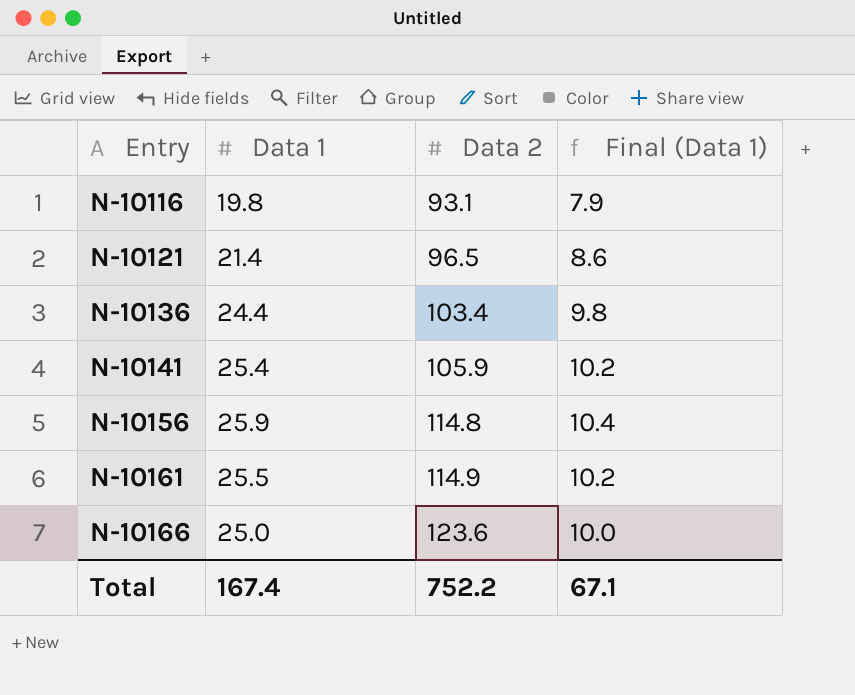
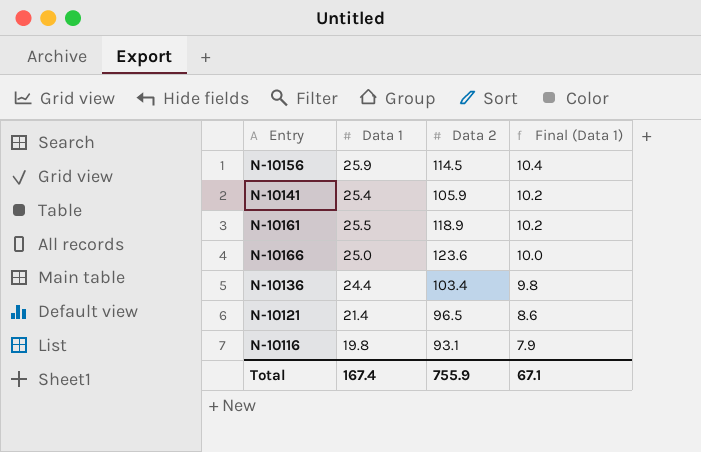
row order: Entry ascending -> Final (Data 1) descending
N-10156 | Data 2: 114.8 -> 114.5
N-10161 | Data 2: 114.9 -> 118.9
Total | Data 2: 752.2 -> 755.9

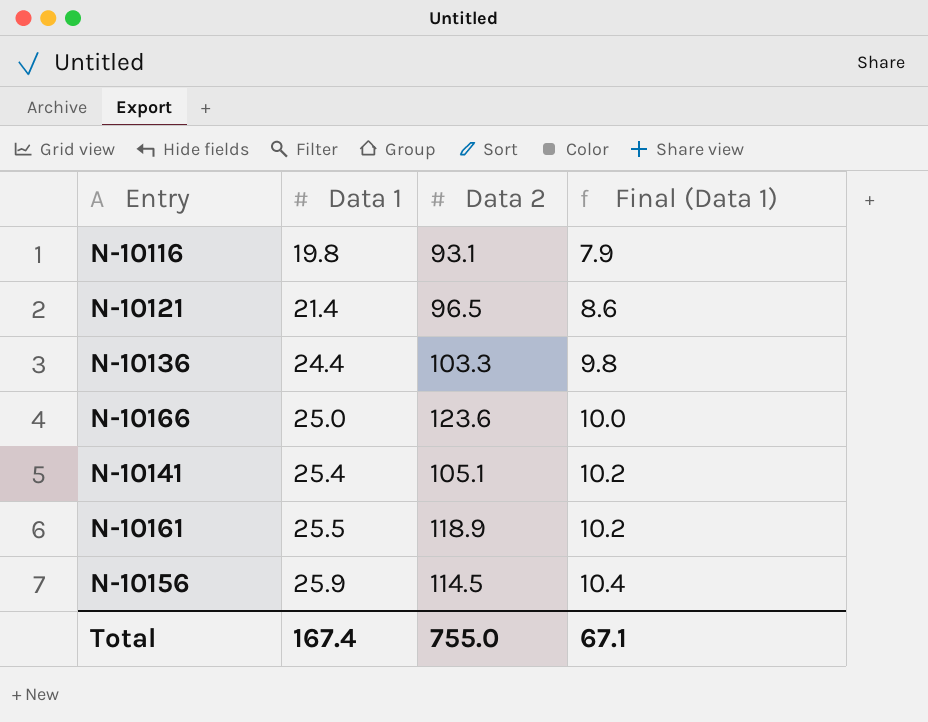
row order: Final (Data 1) descending -> Data 1 ascending
N-10136 | Data 2: 103.4 -> 103.3
N-10141 | Data 2: 105.9 -> 105.1
Total | Data 2: 755.9 -> 755.0

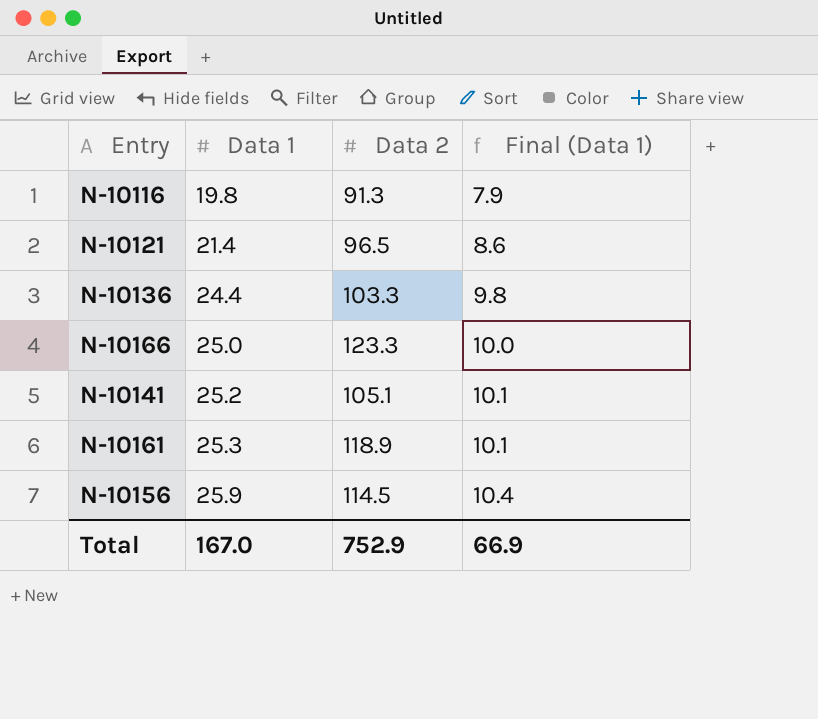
N-10116 | Data 2: 93.1 -> 91.3
N-10166 | Data 2: 123.6 -> 123.3
N-10141 | Data 1: 25.4 -> 25.2
N-10141 | Final (Data 1): 10.2 -> 10.1
N-10161 | Data 1: 25.5 -> 25.3
N-10161 | Final (Data 1): 10.2 -> 10.1
Total | Data 1: 167.4 -> 167.0
Total | Data 2: 755.0 -> 752.9
Total | Final (Data 1): 67.1 -> 66.9

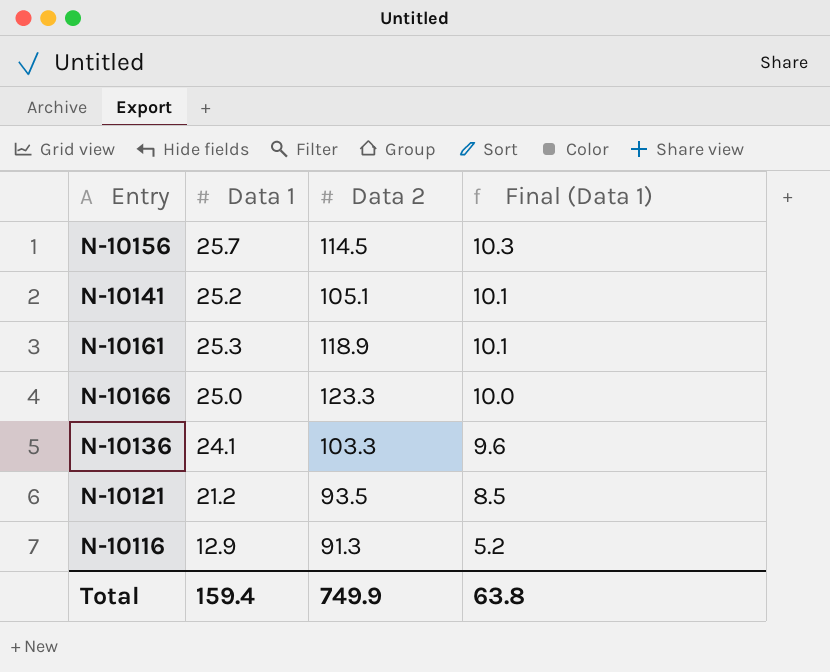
row order: Data 1 ascending -> Final (Data 1) descending
N-10156 | Data 1: 25.9 -> 25.7
N-10156 | Final (Data 1): 10.4 -> 10.3
N-10136 | Data 1: 24.4 -> 24.1
N-10136 | Final (Data 1): 9.8 -> 9.6
N-10121 | Data 1: 21.4 -> 21.2
N-10121 | Data 2: 96.5 -> 93.5
N-10121 | Final (Data 1): 8.6 -> 8.5
N-10116 | Data 1: 19.8 -> 12.9
N-10116 | Final (Data 1): 7.9 -> 5.2
Total | Data 1: 167.0 -> 159.4
Total | Data 2: 752.9 -> 749.9
Total | Final (Data 1): 66.9 -> 63.8

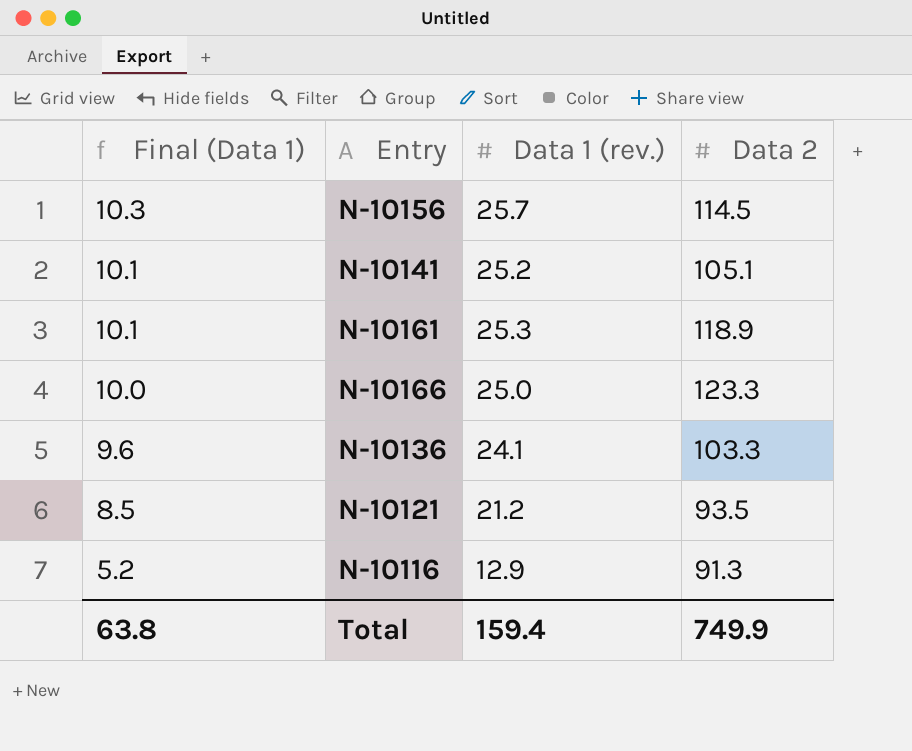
column Final (Data 1) | position: 4 -> 1
column name: Data 1 -> Data 1 (rev.)

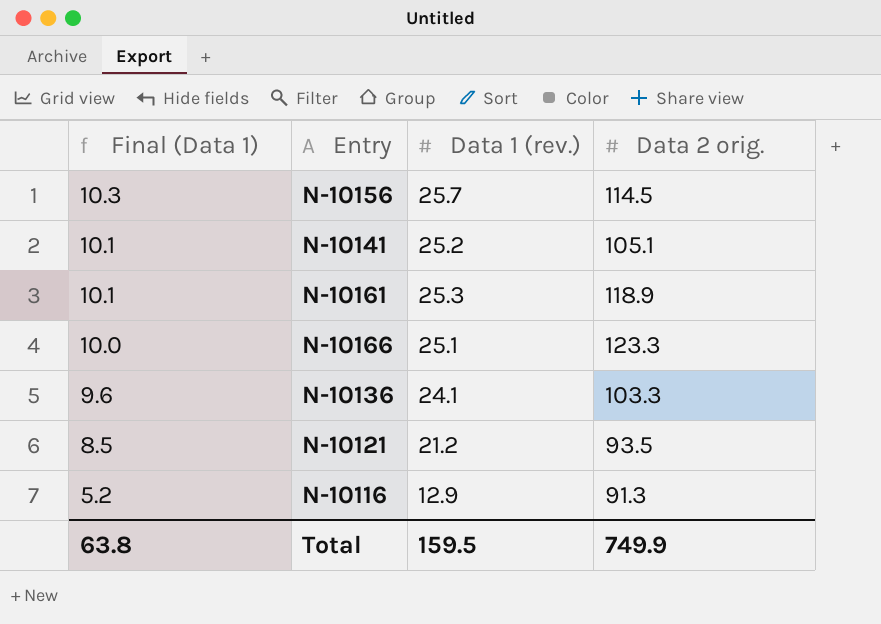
column name: Data 2 -> Data 2 orig.
N-10166 | Data 1 (rev.): 25.0 -> 25.1
Total | Data 1 (rev.): 159.4 -> 159.5

